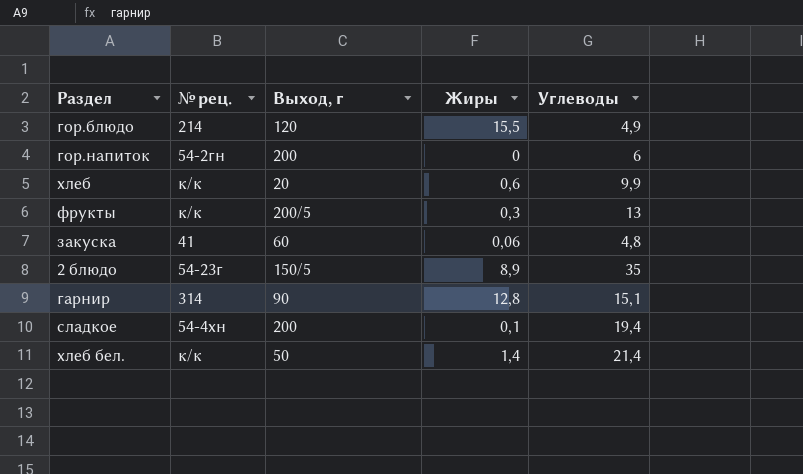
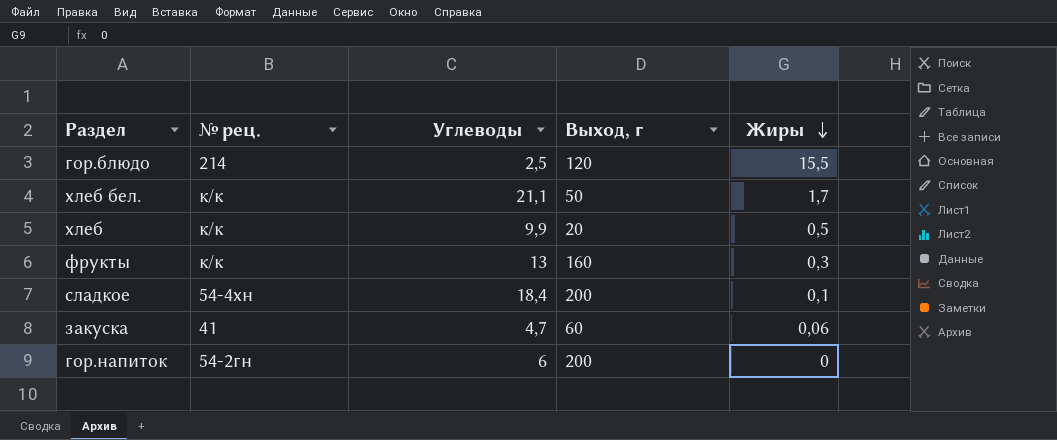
row order: none -> Жиры descending
column Углеводы | position: 5 -> 3
row 2 блюдо: 54-23г | 150/5 | 8,9 | 35 -> none
row гарнир: 314 | 90 | 12,8 | 15,1 -> none
гор.блюдо | Углеводы: 4,9 -> 2,5
хлеб бел. | Углеводы: 21,4 -> 21,1
хлеб бел. | Жиры: 1,4 -> 1,7
хлеб | Жиры: 0,6 -> 0,5
фрукты | Выход, г: 200/5 -> 160
сладкое | Углеводы: 19,4 -> 18,4
закуска | Углеводы: 4,8 -> 4,7

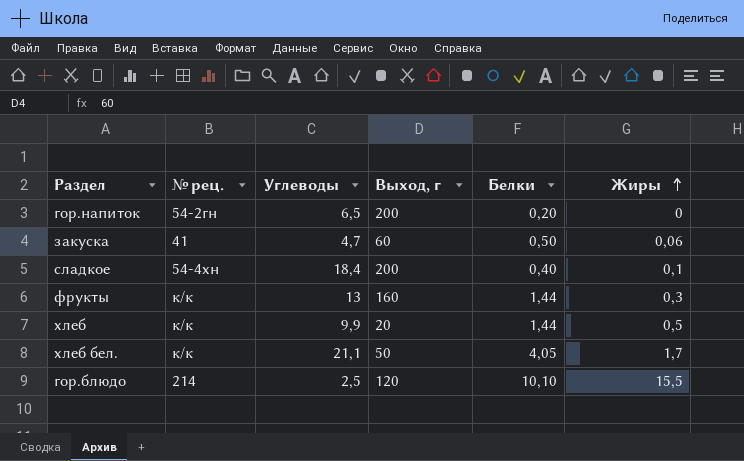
row order: Жиры descending -> Жиры ascending
column Белки | position: none -> 5
гор.напиток | Углеводы: 6 -> 6,5

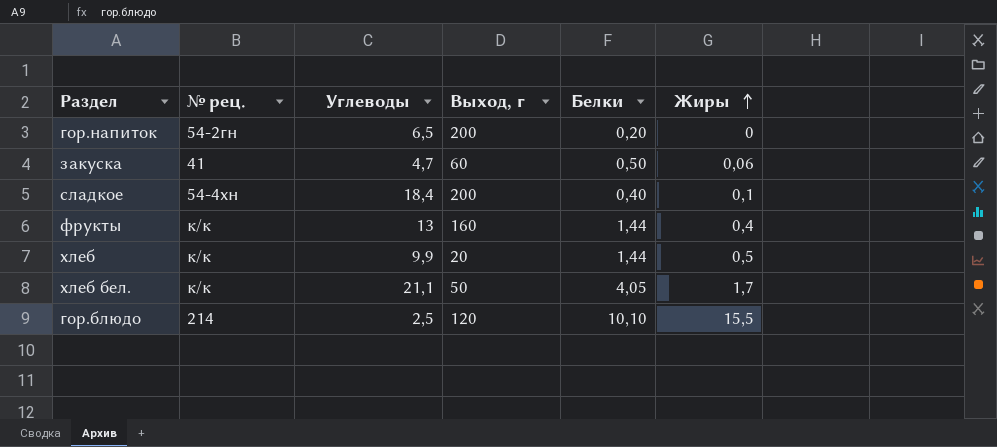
фрукты | Жиры: 0,3 -> 0,4

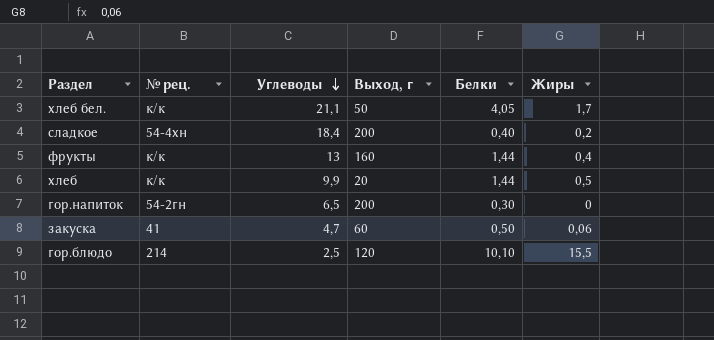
row order: Жиры ascending -> Углеводы descending
сладкое | Жиры: 0,1 -> 0,2
гор.напиток | Белки: 0,20 -> 0,30

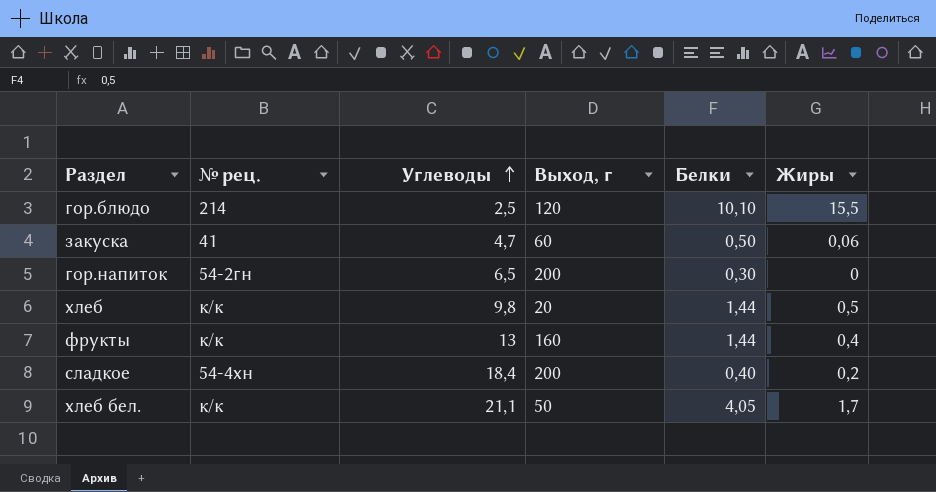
row order: Углеводы descending -> Углеводы ascending
хлеб | Углеводы: 9,9 -> 9,8

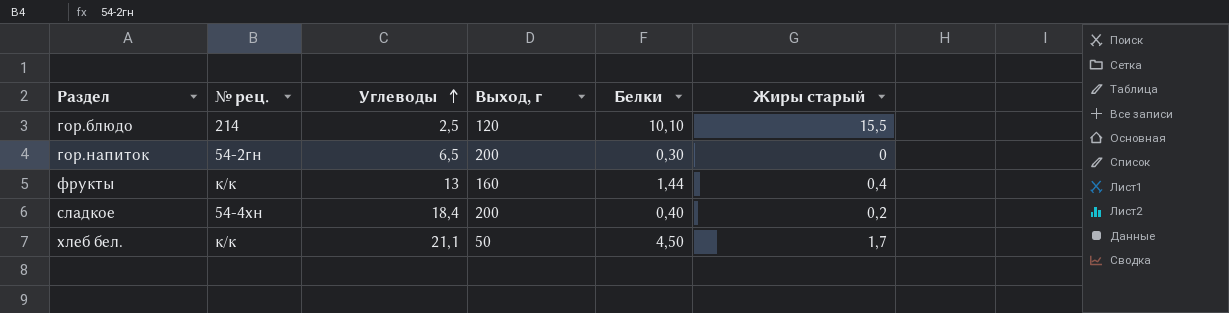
column name: Жиры -> Жиры старый
row закуска: 41 | 4,7 | 60 | 0,50 | 0,06 -> none
row хлеб: к/к | 9,8 | 20 | 1,44 | 0,5 -> none
хлеб бел. | Белки: 4,05 -> 4,50

